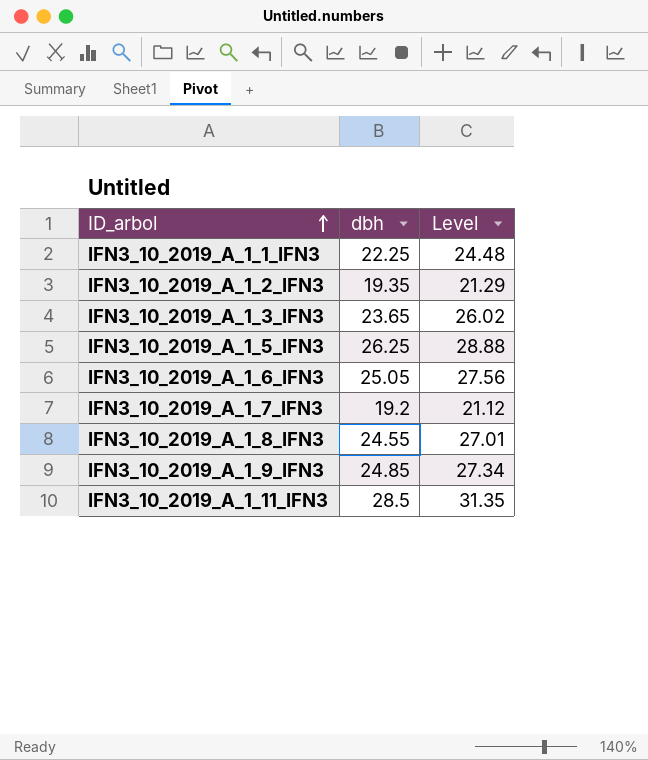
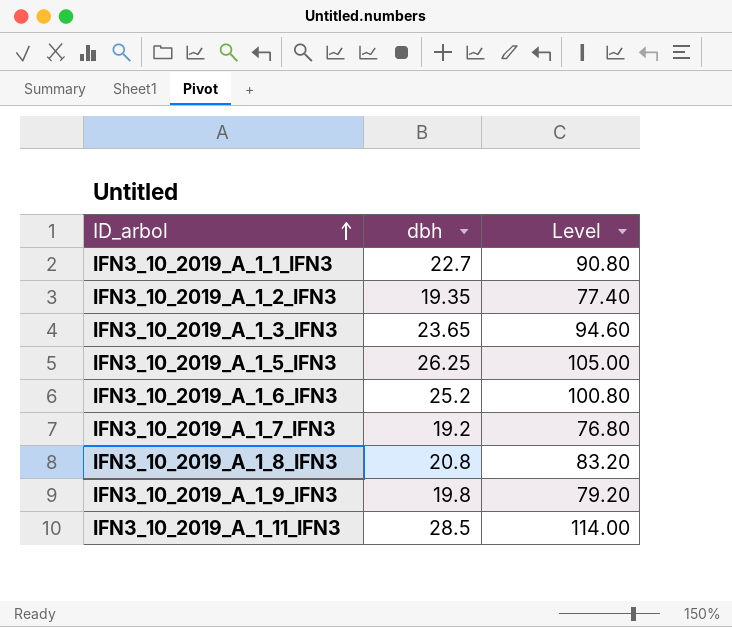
column Level | formula: [dbh] * 1.1 -> [dbh] * 4
IFN3_10_2019_A_1_1_IFN3 | dbh: 22.25 -> 22.7
IFN3_10_2019_A_1_6_IFN3 | dbh: 25.05 -> 25.2
IFN3_10_2019_A_1_8_IFN3 | dbh: 24.55 -> 20.8
IFN3_10_2019_A_1_9_IFN3 | dbh: 24.85 -> 19.8

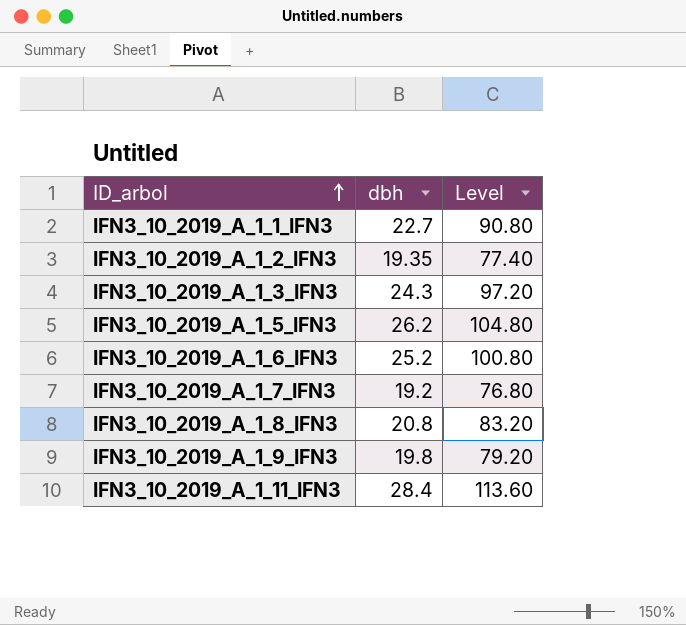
IFN3_10_2019_A_1_3_IFN3 | dbh: 23.65 -> 24.3
IFN3_10_2019_A_1_3_IFN3 | Level: 94.60 -> 97.20
IFN3_10_2019_A_1_5_IFN3 | dbh: 26.25 -> 26.2
IFN3_10_2019_A_1_5_IFN3 | Level: 105.00 -> 104.80
IFN3_10_2019_A_1_11_IFN3 | dbh: 28.5 -> 28.4
IFN3_10_2019_A_1_11_IFN3 | Level: 114.00 -> 113.60

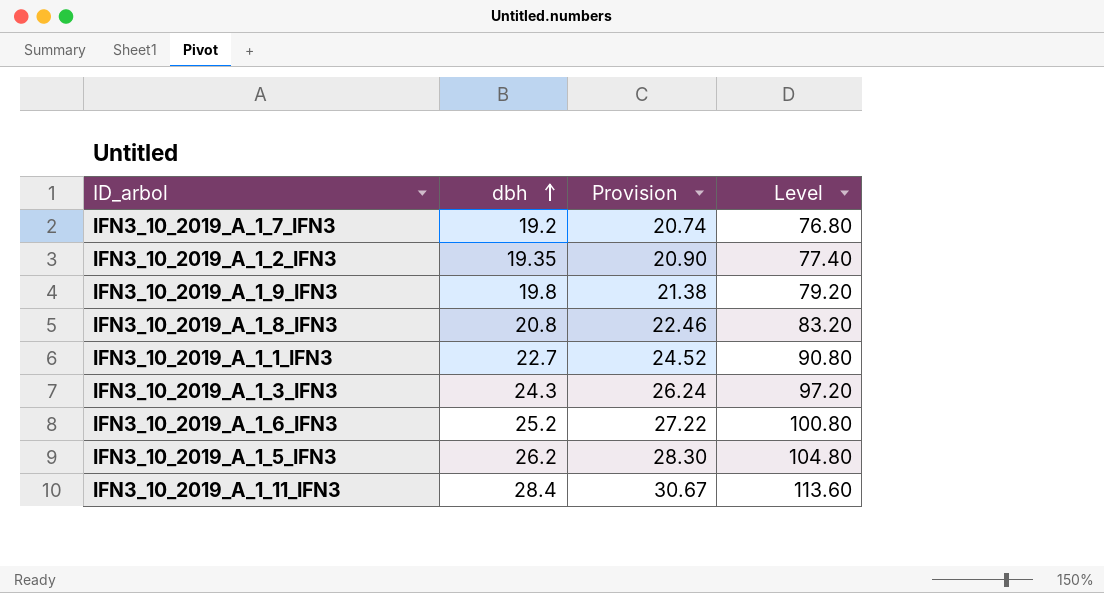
row order: ID_arbol ascending -> dbh ascending
column Provision | formula: none -> [dbh] * 1.08

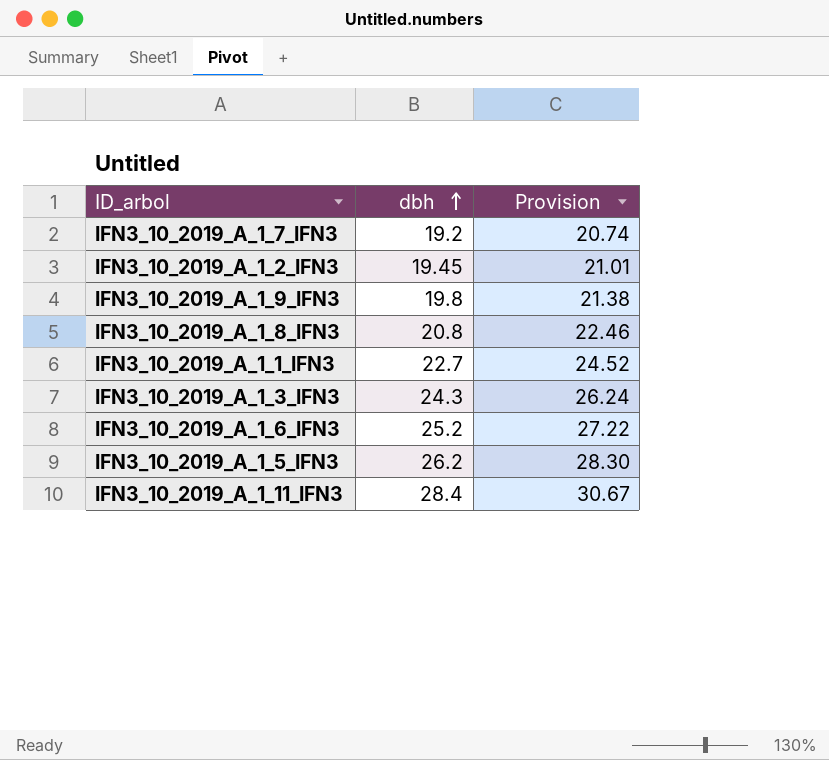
column Level | formula: [dbh] * 4 -> none
IFN3_10_2019_A_1_2_IFN3 | dbh: 19.35 -> 19.45
IFN3_10_2019_A_1_2_IFN3 | Provision: 20.90 -> 21.01

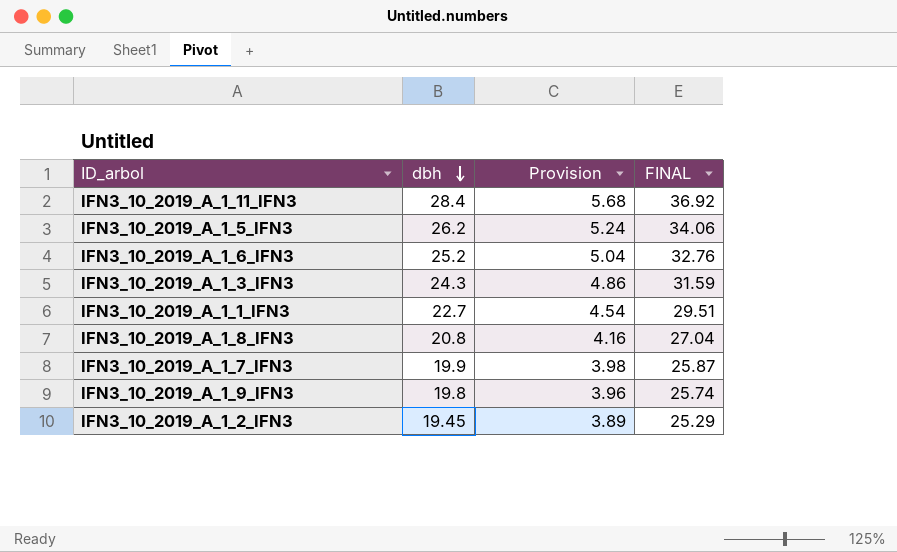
row order: dbh ascending -> dbh descending
column Provision | formula: [dbh] * 1.08 -> [dbh] * 0.2
column FINAL | formula: none -> [dbh] * 1.3
IFN3_10_2019_A_1_7_IFN3 | dbh: 19.2 -> 19.9

